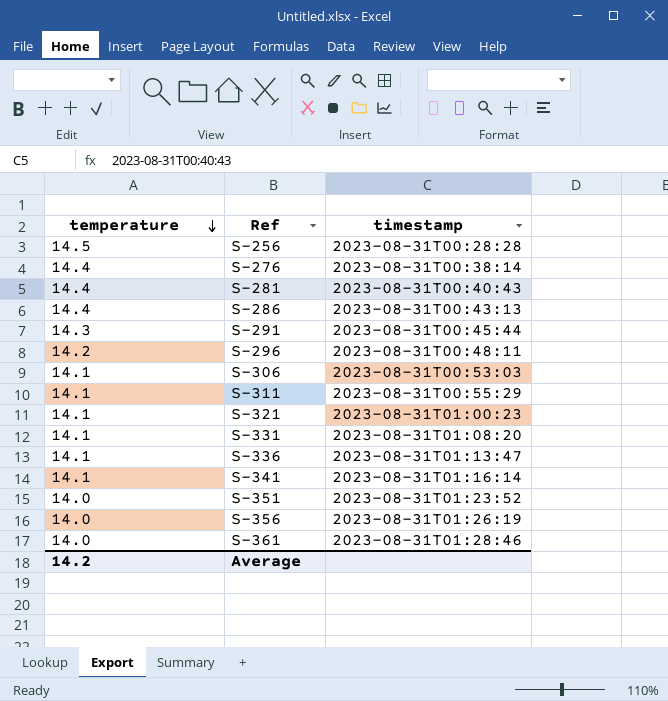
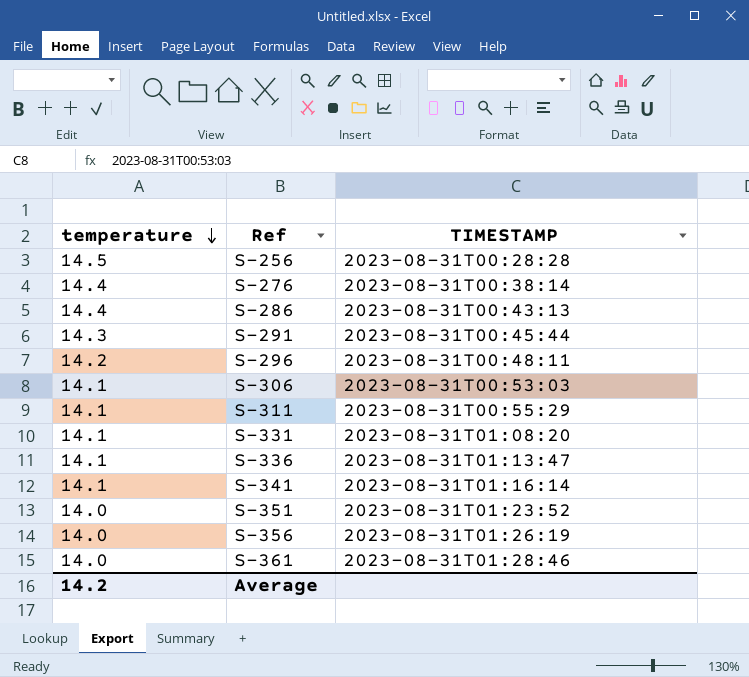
column name: timestamp -> TIMESTAMP
row S-281: 14.4 | 2023-08-31T00:40:43 -> none
row S-321: 14.1 | 2023-08-31T01:00:23 -> none

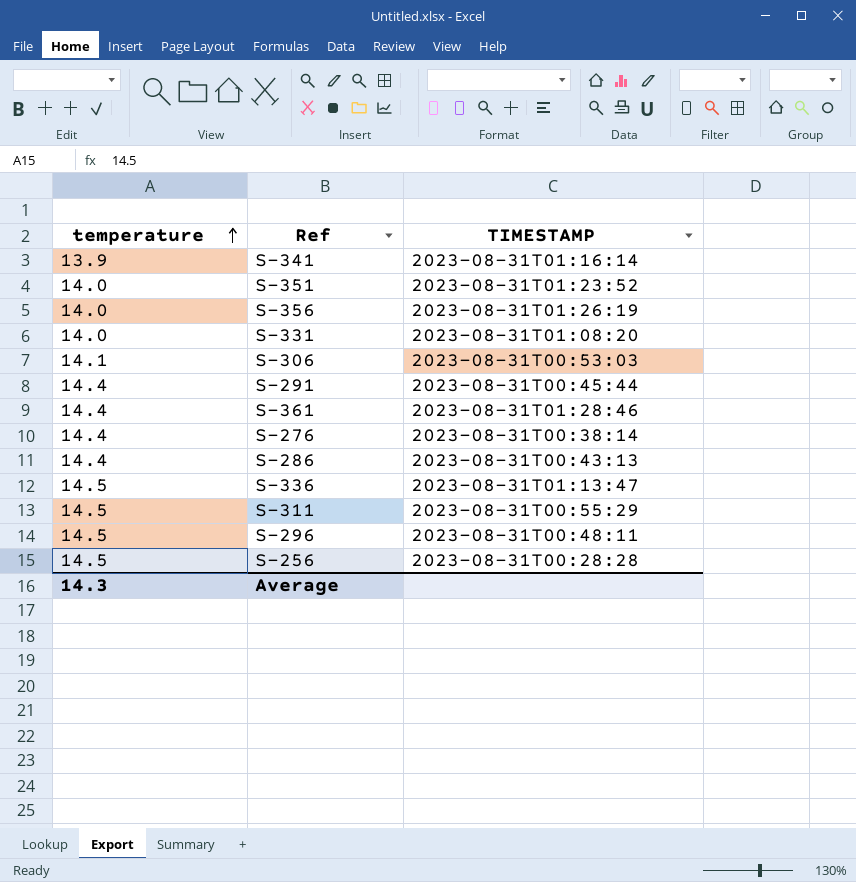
row order: temperature descending -> temperature ascending
S-341 | temperature: 14.1 -> 13.9
S-331 | temperature: 14.1 -> 14.0
S-291 | temperature: 14.3 -> 14.4
S-361 | temperature: 14.0 -> 14.4
S-336 | temperature: 14.1 -> 14.5
S-311 | temperature: 14.1 -> 14.5
S-296 | temperature: 14.2 -> 14.5
Average | temperature: 14.2 -> 14.3

